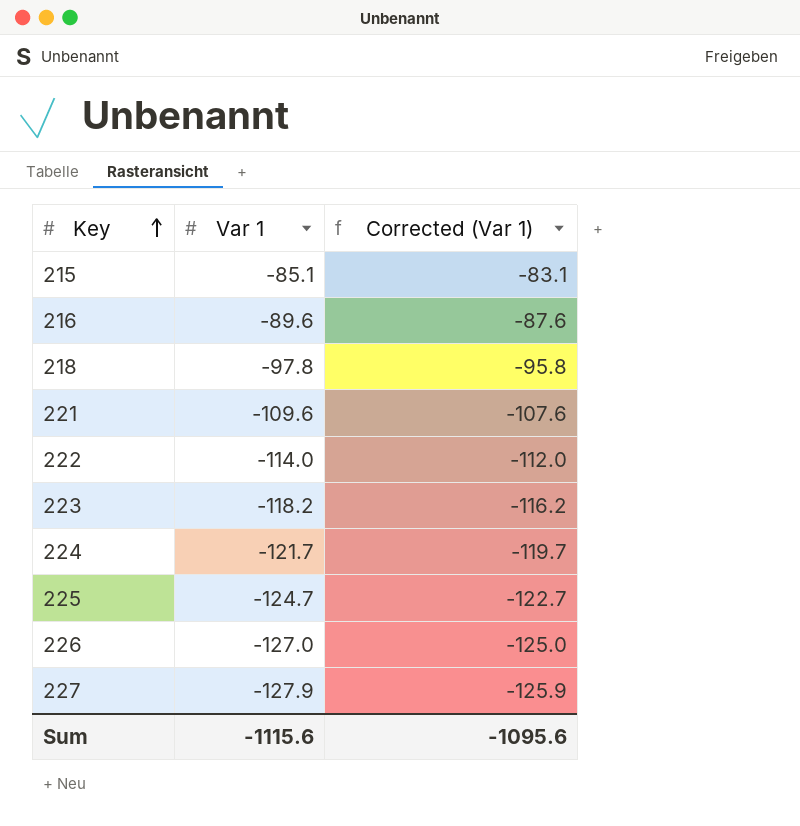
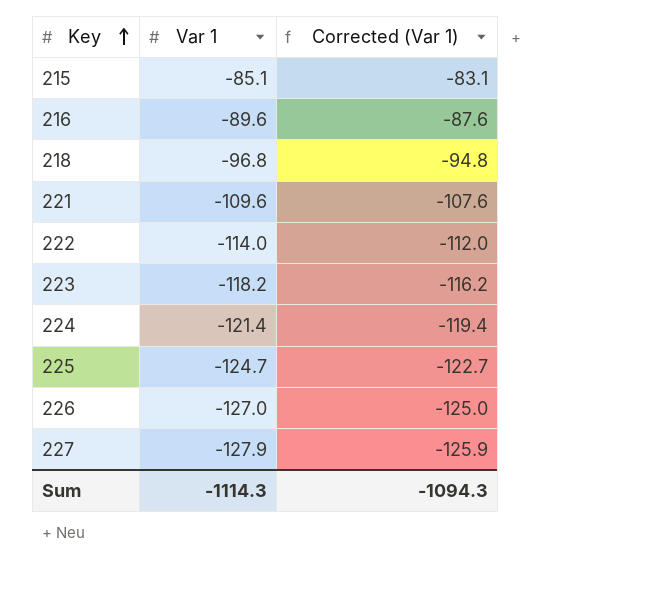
218 | Var 1: -97.8 -> -96.8
218 | Corrected (Var 1): -95.8 -> -94.8
224 | Var 1: -121.7 -> -121.4
224 | Corrected (Var 1): -119.7 -> -119.4
Sum | Var 1: -1115.6 -> -1114.3
Sum | Corrected (Var 1): -1095.6 -> -1094.3

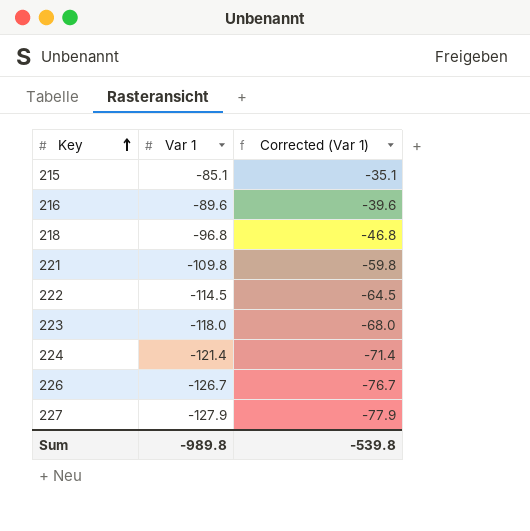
column Corrected (Var 1) | formula: [Var 1] + 2 -> [Var 1] + 50
row 225: -124.7 | -122.7 -> none
221 | Var 1: -109.6 -> -109.8
222 | Var 1: -114.0 -> -114.5
223 | Var 1: -118.2 -> -118.0
226 | Var 1: -127.0 -> -126.7
Sum | Var 1: -1114.3 -> -989.8
Sum | Corrected (Var 1): -1094.3 -> -539.8

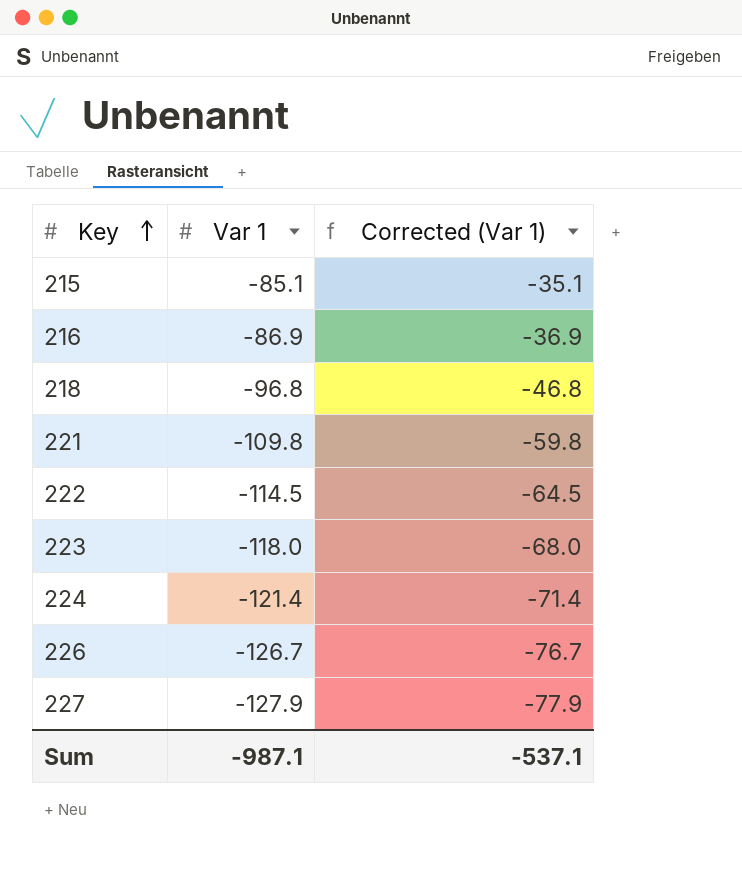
216 | Var 1: -89.6 -> -86.9
216 | Corrected (Var 1): -39.6 -> -36.9
Sum | Var 1: -989.8 -> -987.1
Sum | Corrected (Var 1): -539.8 -> -537.1

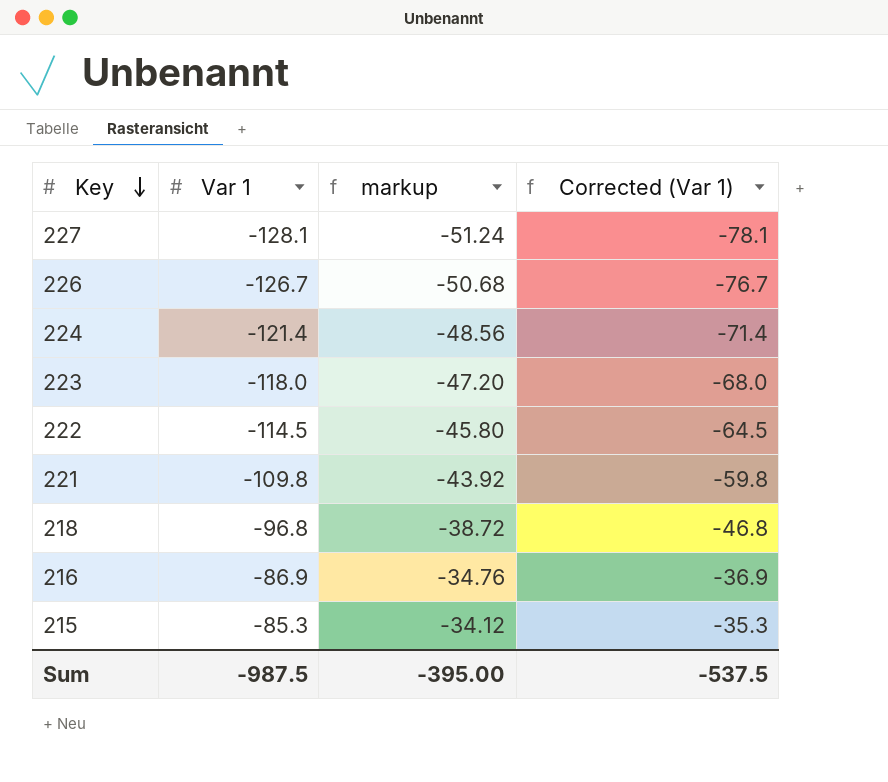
row order: Key ascending -> Key descending
column markup | formula: none -> [Var 1] * 0.4
227 | Var 1: -127.9 -> -128.1
227 | Corrected (Var 1): -77.9 -> -78.1
215 | Var 1: -85.1 -> -85.3
215 | Corrected (Var 1): -35.1 -> -35.3
Sum | Var 1: -987.1 -> -987.5
Sum | Corrected (Var 1): -537.1 -> -537.5

